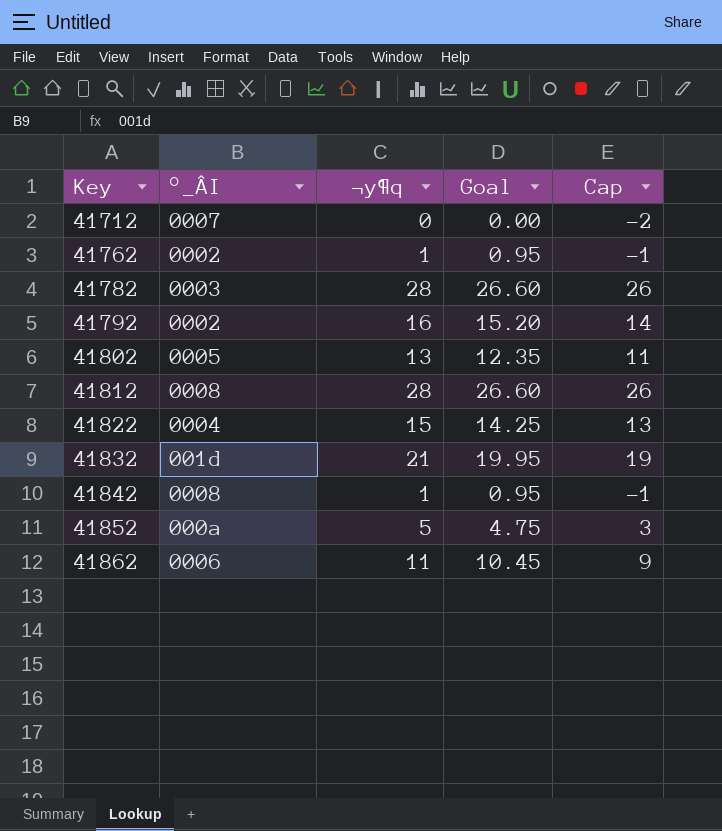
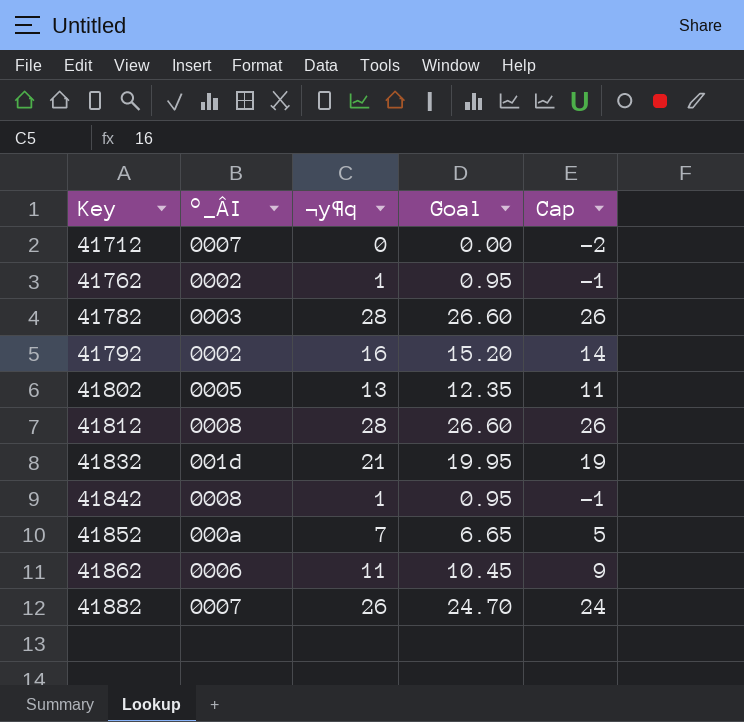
row 41822: 0004 | 15 | 14.25 | 13 -> none
41852 | ¬y¶q: 5 -> 7
41852 | Goal: 4.75 -> 6.65
41852 | Cap: 3 -> 5
row 41882: none -> 0007 | 26 | 24.70 | 24

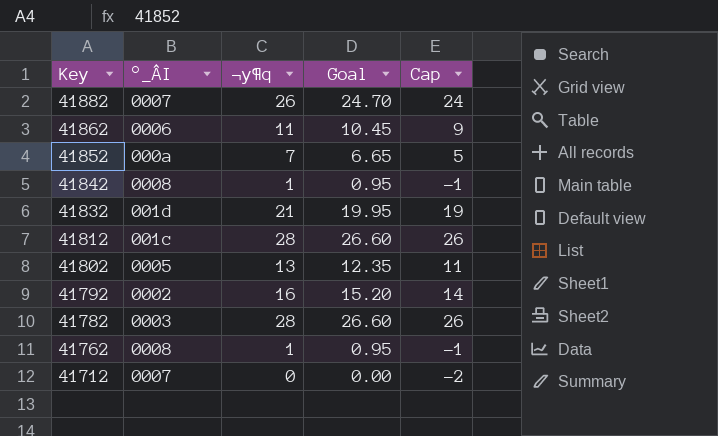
row order: Key ascending -> Key descending
41812 | °_ÂI: 0008 -> 001c
41762 | °_ÂI: 0002 -> 0008

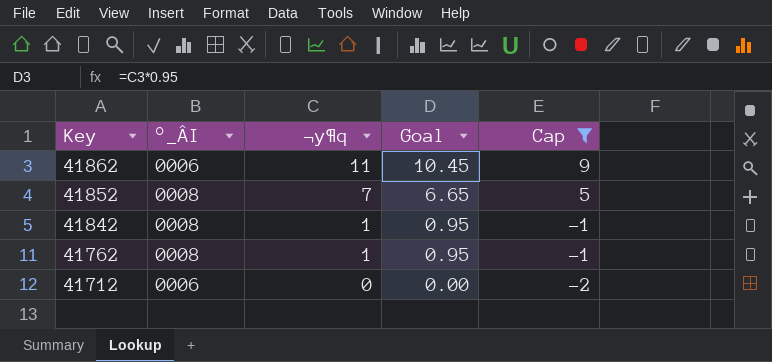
filter: none -> Cap <= 9
41852 | °_ÂI: 000a -> 0008
41712 | °_ÂI: 0007 -> 0006

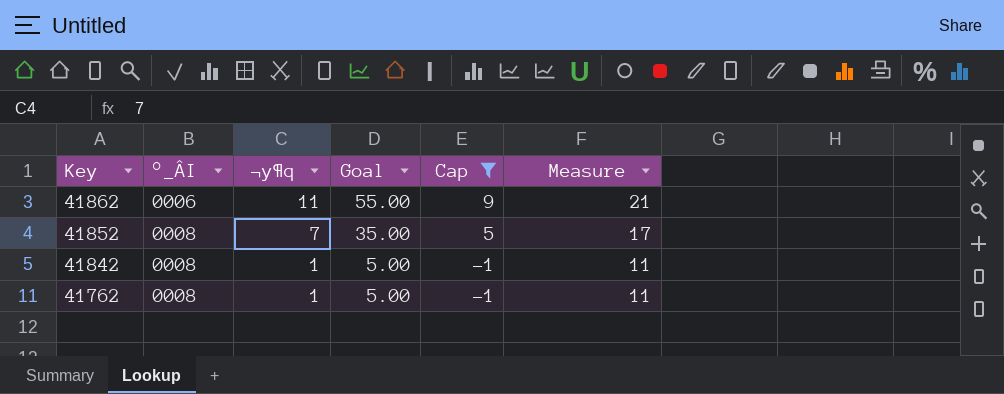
column Goal | formula: [¬y¶q] * 0.95 -> [¬y¶q] * 5
column Measure | formula: none -> [¬y¶q] + 10
row 41712: 0006 | 0 | 0.00 | -2 -> none

